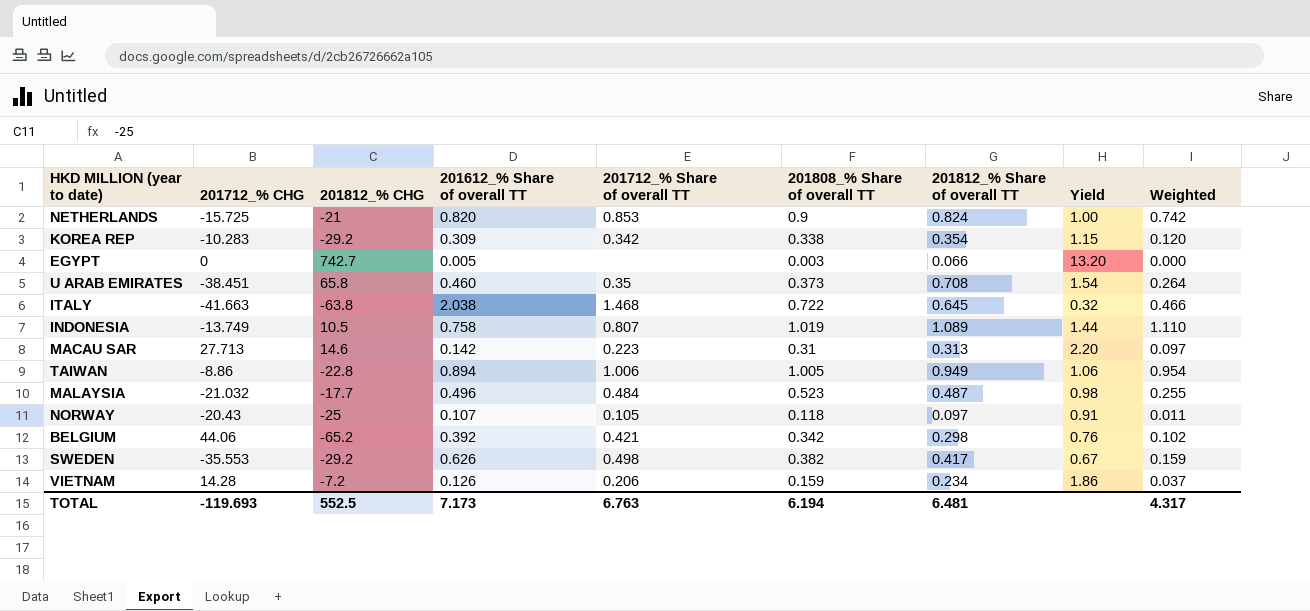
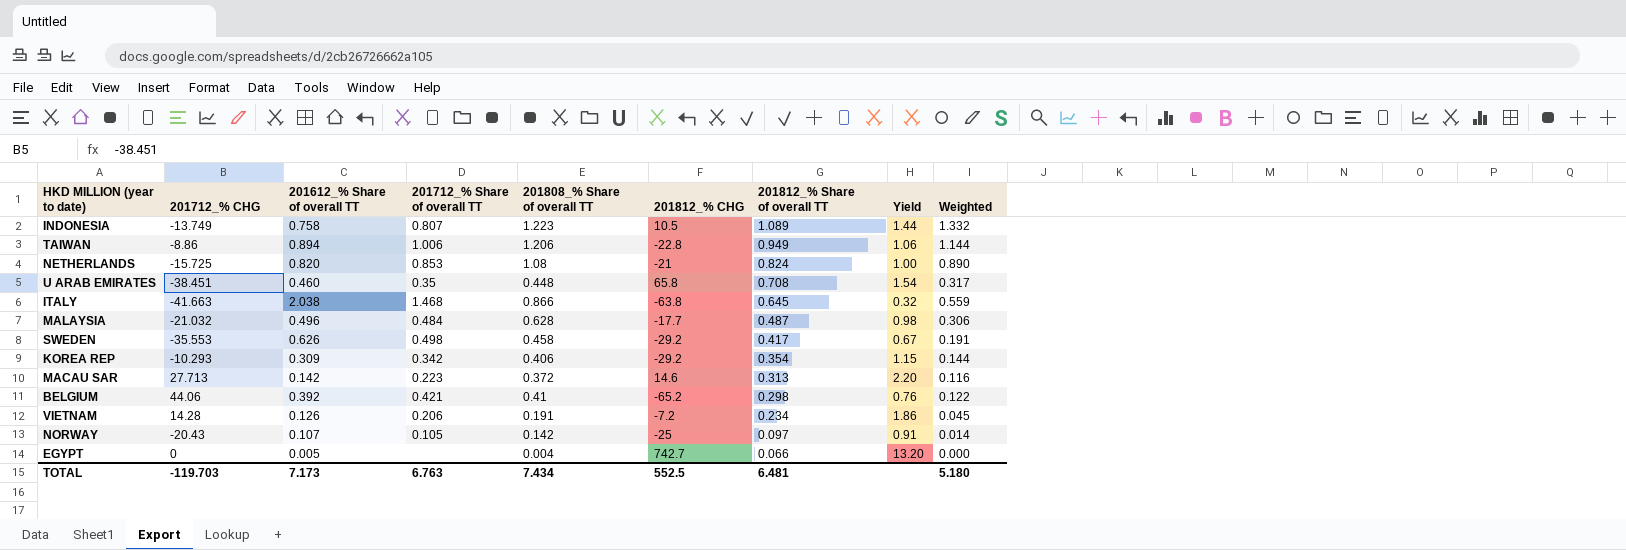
row order: none -> 201812_% Share of overall TT descending
column 201812_% CHG | position: 3 -> 6
INDONESIA | 201808_% Share of overall TT: 1.019 -> 1.223
INDONESIA | Weighted: 1.110 -> 1.332
TAIWAN | 201808_% Share of overall TT: 1.005 -> 1.206
TAIWAN | Weighted: 0.954 -> 1.144
NETHERLANDS | 201808_% Share of overall TT: 0.9 -> 1.08
NETHERLANDS | Weighted: 0.742 -> 0.890
U ARAB EMIRATES | 201808_% Share of overall TT: 0.373 -> 0.448
U ARAB EMIRATES | Weighted: 0.264 -> 0.317
ITALY | 201808_% Share of overall TT: 0.722 -> 0.866
ITALY | Weighted: 0.466 -> 0.559
MALAYSIA | 201808_% Share of overall TT: 0.523 -> 0.628
MALAYSIA | Weighted: 0.255 -> 0.306
SWEDEN | 201808_% Share of overall TT: 0.382 -> 0.458
SWEDEN | Weighted: 0.159 -> 0.191
KOREA REP | 201712_% CHG: -10.283 -> -10.293
KOREA REP | 201808_% Share of overall TT: 0.338 -> 0.406
KOREA REP | Weighted: 0.120 -> 0.144
MACAU SAR | 201808_% Share of overall TT: 0.31 -> 0.372
MACAU SAR | Weighted: 0.097 -> 0.116
BELGIUM | 201808_% Share of overall TT: 0.342 -> 0.41
BELGIUM | Weighted: 0.102 -> 0.122
VIETNAM | 201808_% Share of overall TT: 0.159 -> 0.191
VIETNAM | Weighted: 0.037 -> 0.045
NORWAY | 201808_% Share of overall TT: 0.118 -> 0.142
NORWAY | Weighted: 0.011 -> 0.014
EGYPT | 201808_% Share of overall TT: 0.003 -> 0.004
TOTAL | 201712_% CHG: -119.693 -> -119.703
TOTAL | 201808_% Share of overall TT: 6.194 -> 7.434
TOTAL | Weighted: 4.317 -> 5.180

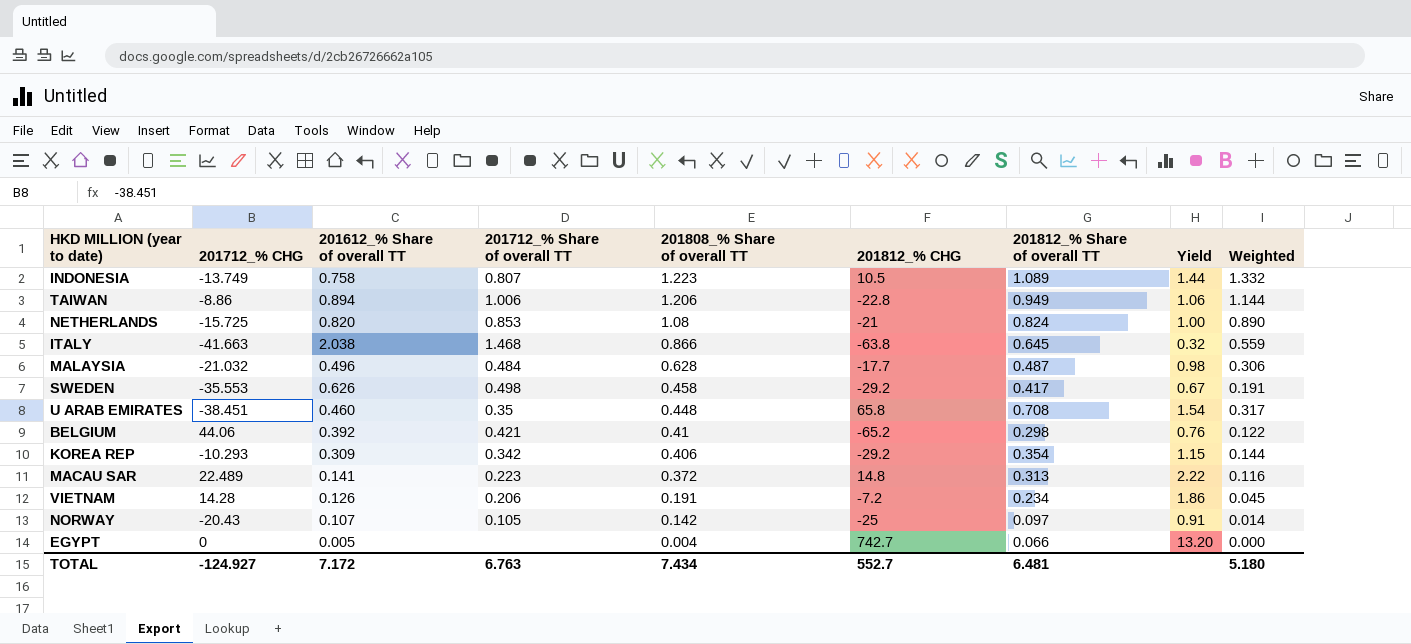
row order: 201812_% Share of overall TT descending -> 201808_% Share of overall TT descending
MACAU SAR | 201712_% CHG: 27.713 -> 22.489
MACAU SAR | 201612_% Share of overall TT: 0.142 -> 0.141
MACAU SAR | 201812_% CHG: 14.6 -> 14.8
MACAU SAR | Yield: 2.20 -> 2.22
TOTAL | 201712_% CHG: -119.703 -> -124.927
TOTAL | 201612_% Share of overall TT: 7.173 -> 7.172
TOTAL | 201812_% CHG: 552.5 -> 552.7

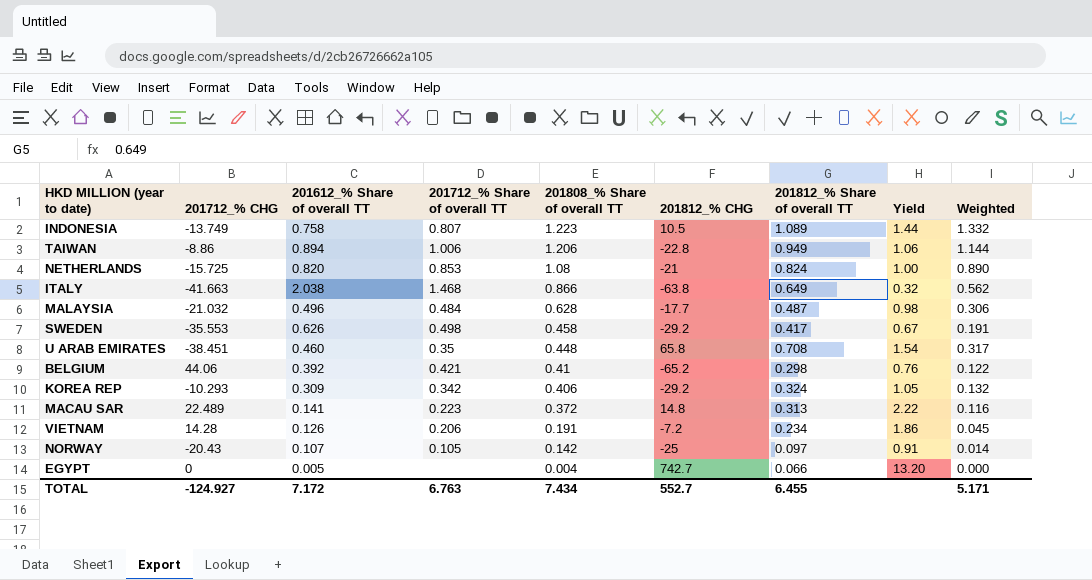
ITALY | 201812_% Share of overall TT: 0.645 -> 0.649
ITALY | Weighted: 0.559 -> 0.562
KOREA REP | 201812_% Share of overall TT: 0.354 -> 0.324
KOREA REP | Yield: 1.15 -> 1.05
KOREA REP | Weighted: 0.144 -> 0.132
TOTAL | 201812_% Share of overall TT: 6.481 -> 6.455
TOTAL | Weighted: 5.180 -> 5.171

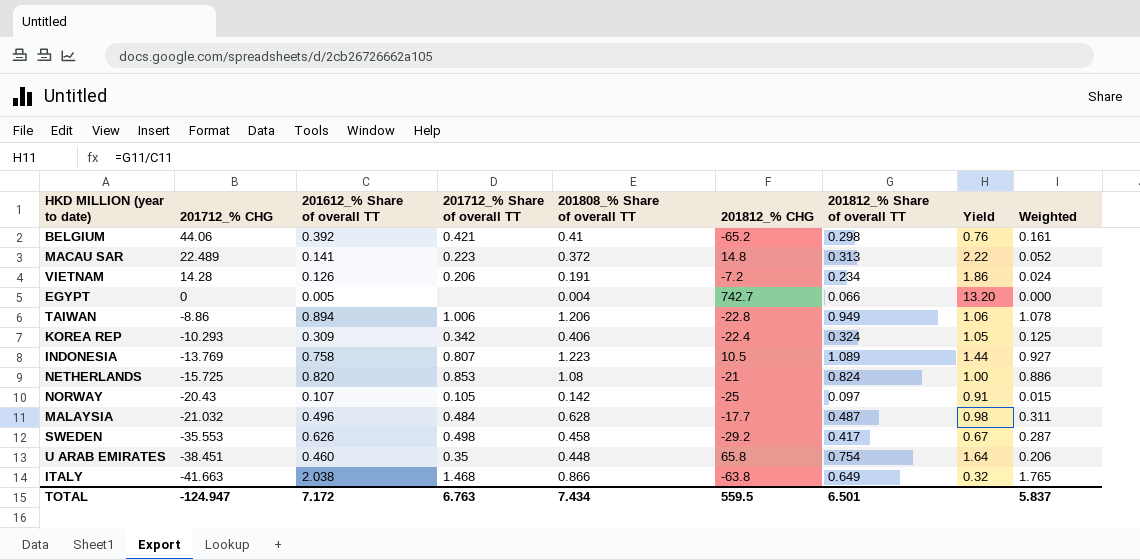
row order: 201808_% Share of overall TT descending -> 201712_% CHG descending
column Weighted | formula: [201808_% Share of overall TT] * [201812_% Share of overall TT] -> [201612_% Share of overall TT] * [201808_% Share of overall TT]
KOREA REP | 201812_% CHG: -29.2 -> -22.4
INDONESIA | 201712_% CHG: -13.749 -> -13.769
U ARAB EMIRATES | 201812_% Share of overall TT: 0.708 -> 0.754
U ARAB EMIRATES | Yield: 1.54 -> 1.64
TOTAL | 201712_% CHG: -124.927 -> -124.947
TOTAL | 201812_% CHG: 552.7 -> 559.5
TOTAL | 201812_% Share of overall TT: 6.455 -> 6.501
TOTAL | Weighted: 5.171 -> 5.837

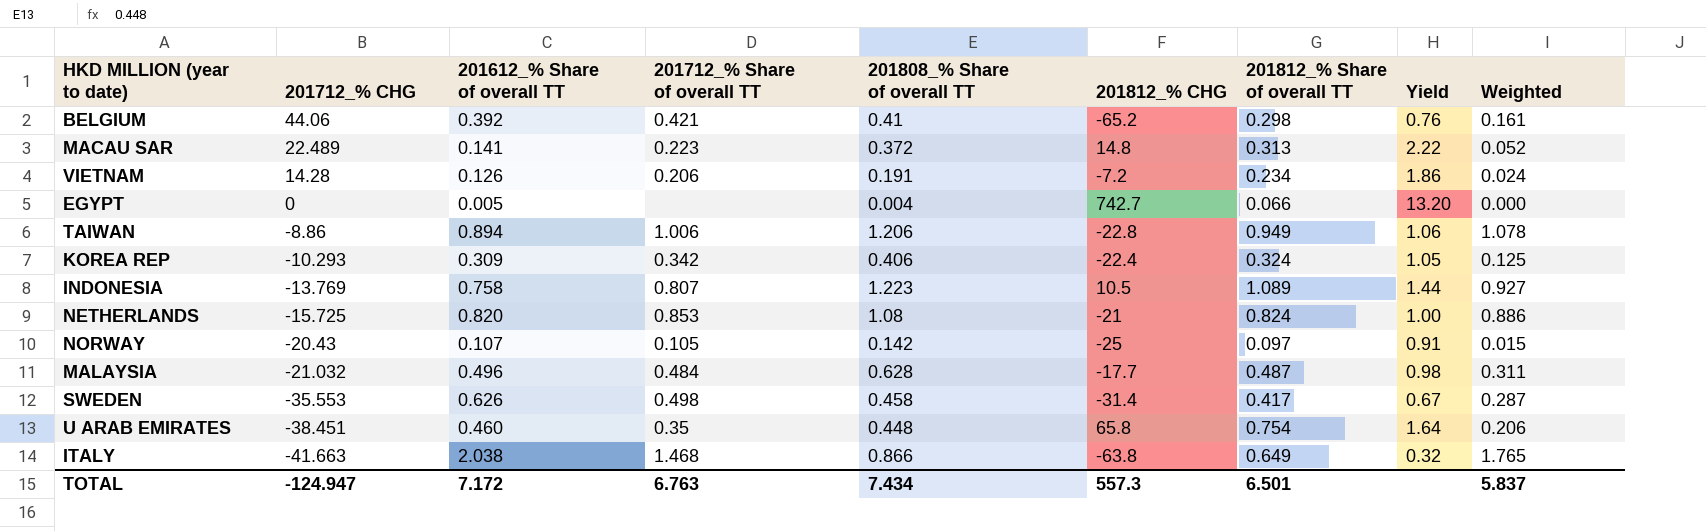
SWEDEN | 201812_% CHG: -29.2 -> -31.4
TOTAL | 201812_% CHG: 559.5 -> 557.3

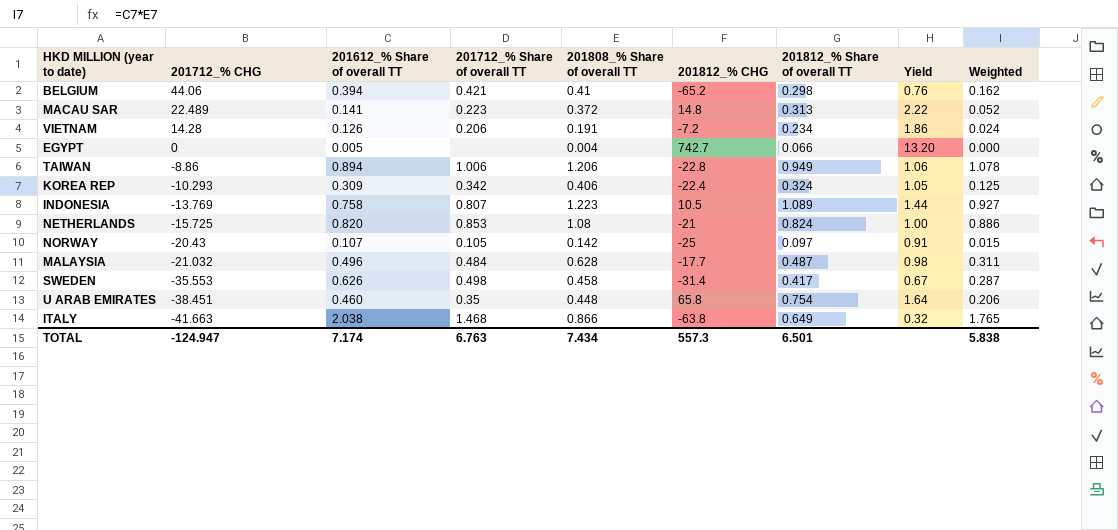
BELGIUM | 201612_% Share of overall TT: 0.392 -> 0.394
BELGIUM | Weighted: 0.161 -> 0.162
TOTAL | 201612_% Share of overall TT: 7.172 -> 7.174
TOTAL | Weighted: 5.837 -> 5.838

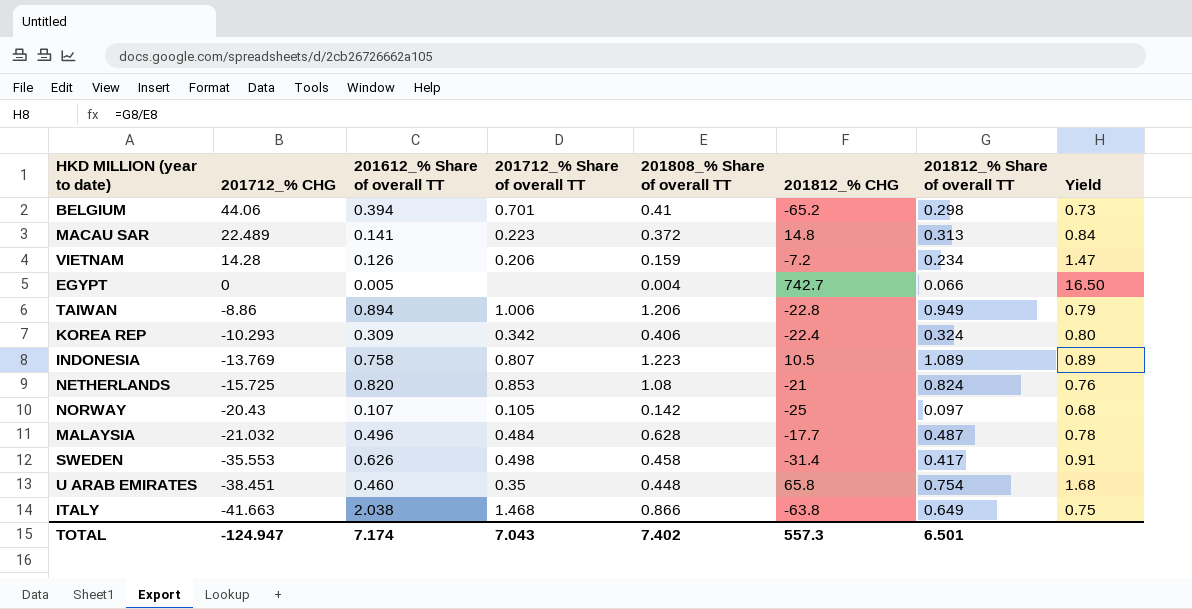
column Weighted | formula: [201612_% Share of overall TT] * [201808_% Share of overall TT] -> none
column Yield | formula: [201812_% Share of overall TT] / [201612_% Share of overall TT] -> [201812_% Share of overall TT] / [201808_% Share of overall TT]
BELGIUM | 201712_% Share of overall TT: 0.421 -> 0.701
VIETNAM | 201808_% Share of overall TT: 0.191 -> 0.159
TOTAL | 201712_% Share of overall TT: 6.763 -> 7.043
TOTAL | 201808_% Share of overall TT: 7.434 -> 7.402

